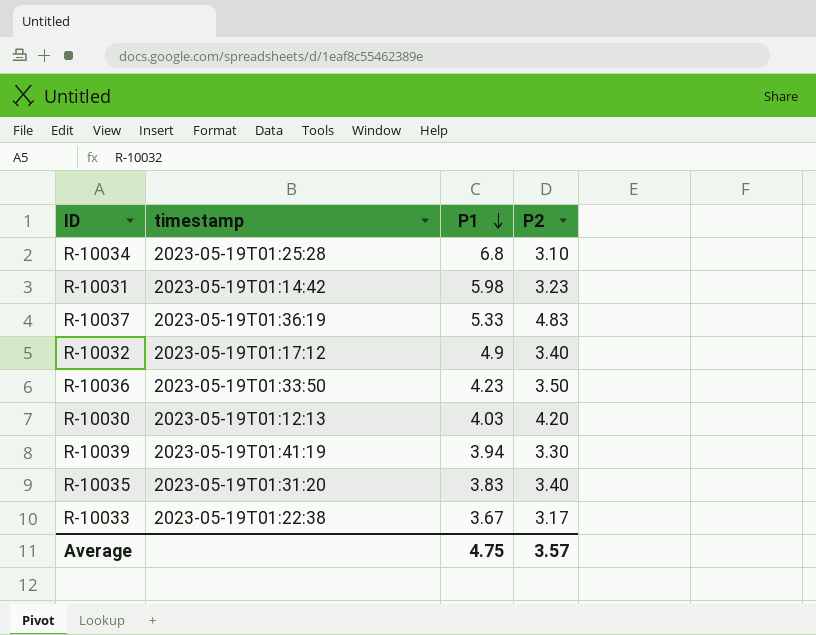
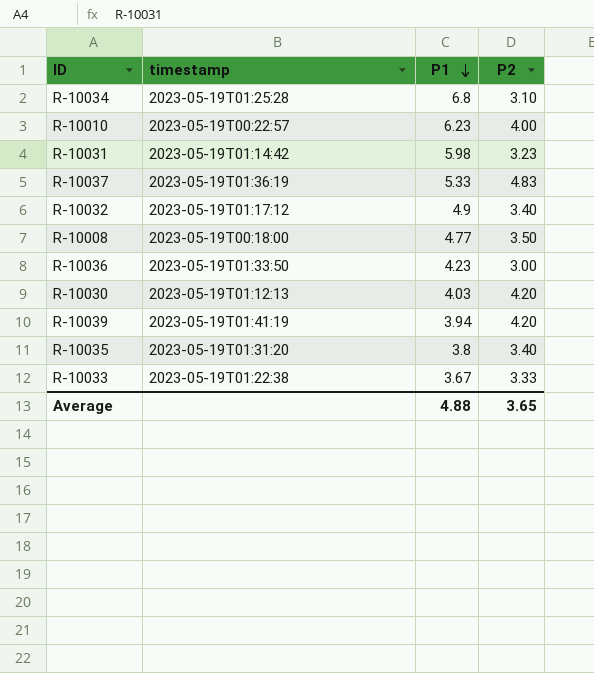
row R-10010: none -> 2023-05-19T00:22:57 | 6.23 | 4.00
row R-10008: none -> 2023-05-19T00:18:00 | 4.77 | 3.50
R-10036 | P2: 3.50 -> 3.00
R-10039 | P2: 3.30 -> 4.20
R-10035 | P1: 3.83 -> 3.8
R-10033 | P2: 3.17 -> 3.33
Average | P1: 4.75 -> 4.88
Average | P2: 3.57 -> 3.65

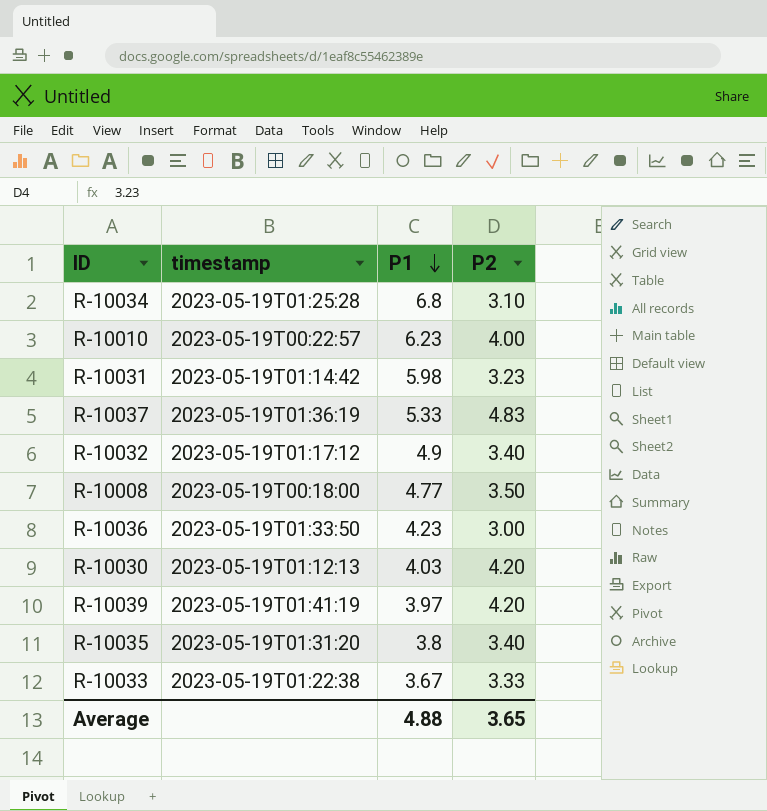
R-10039 | P1: 3.94 -> 3.97

